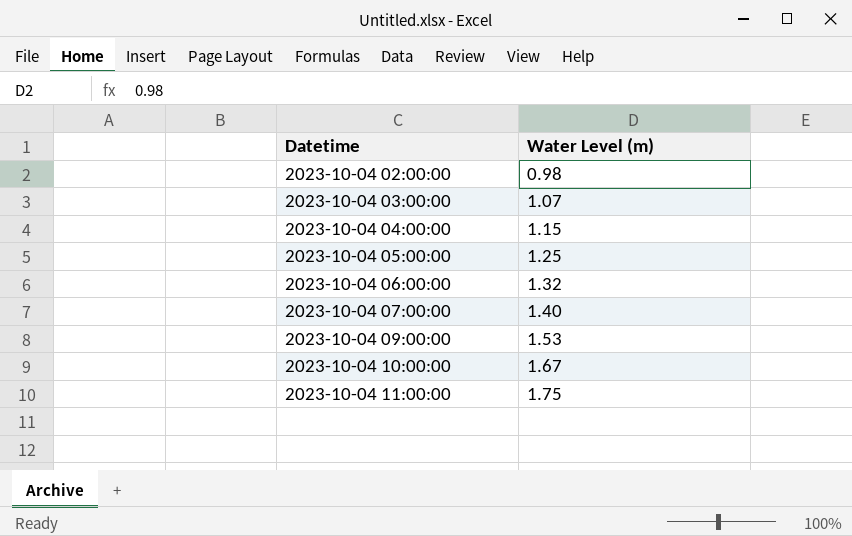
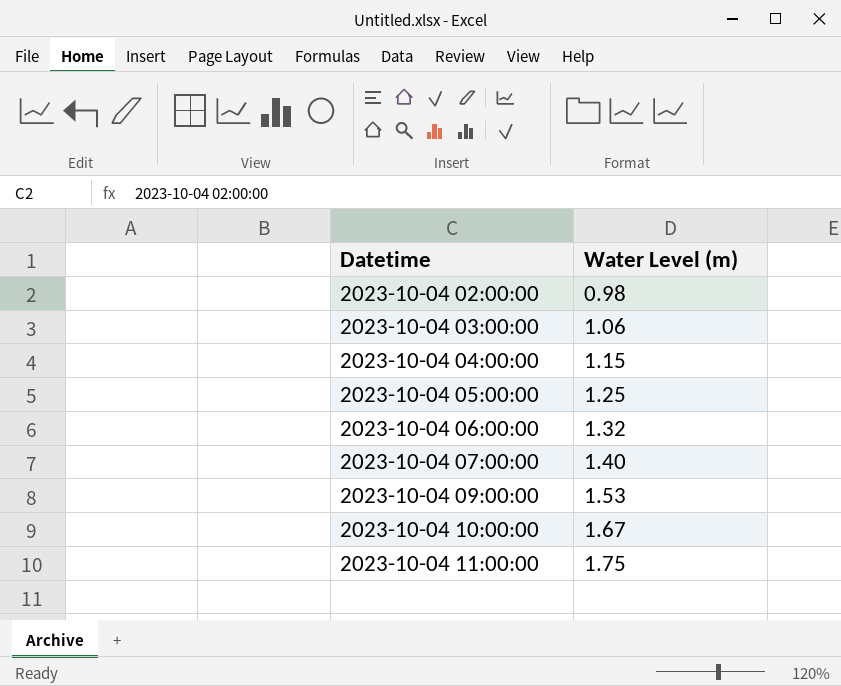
2023-10-04 03:00:00 | Water Level (m): 1.07 -> 1.06

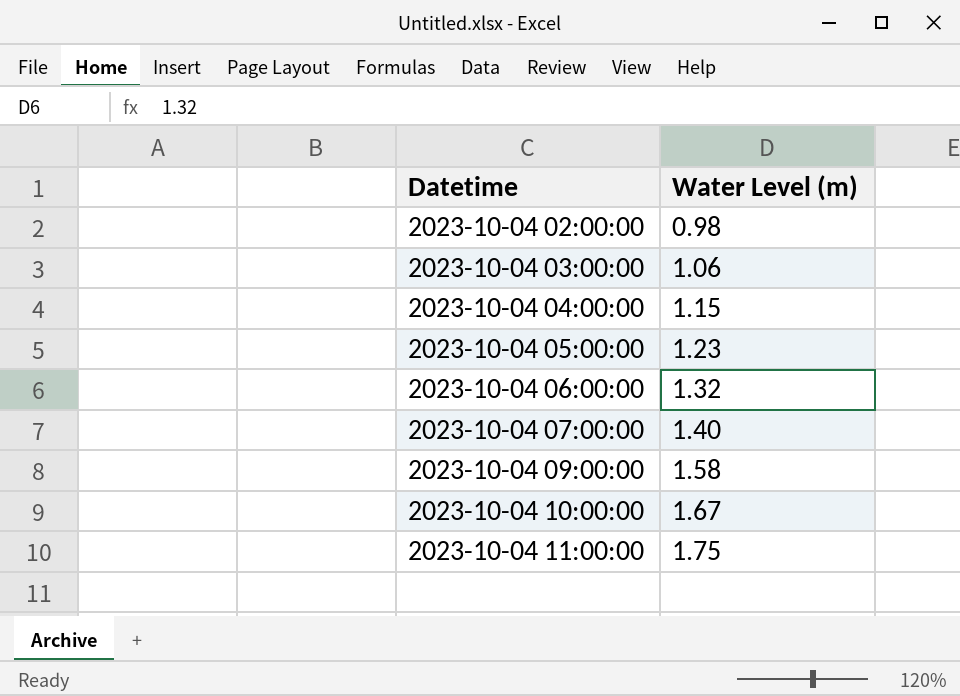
2023-10-04 05:00:00 | Water Level (m): 1.25 -> 1.23
2023-10-04 09:00:00 | Water Level (m): 1.53 -> 1.58

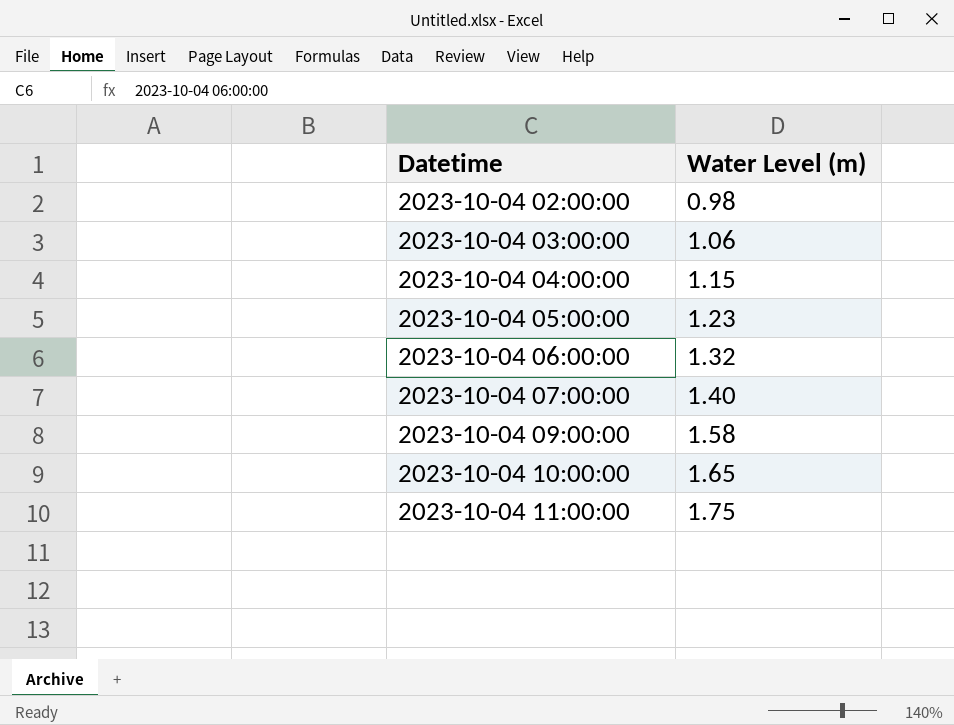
2023-10-04 10:00:00 | Water Level (m): 1.67 -> 1.65

